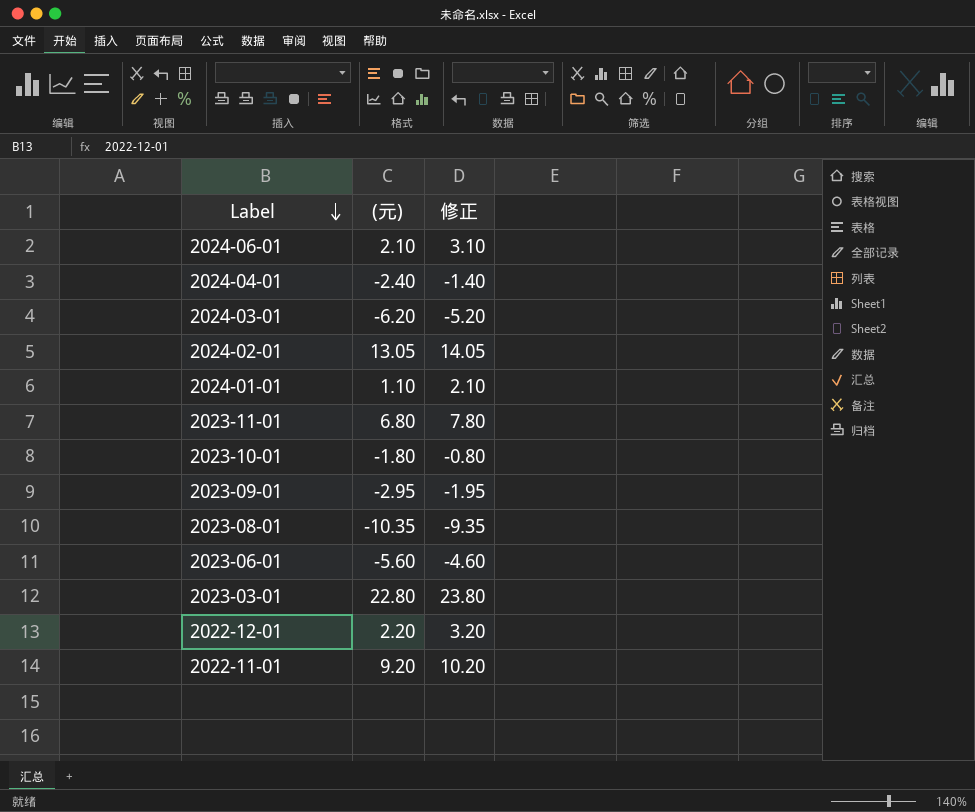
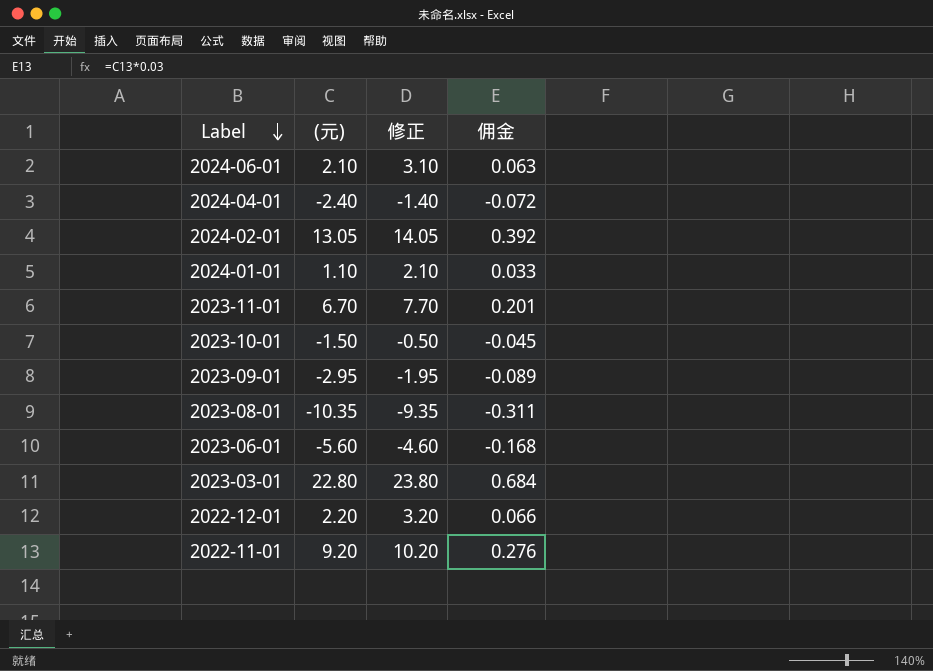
column 佣金 | formula: none -> [(元)] * 0.03
row 2024-03-01: -6.20 | -5.20 -> none
2023-11-01 | (元): 6.80 -> 6.70
2023-11-01 | 修正: 7.80 -> 7.70
2023-10-01 | (元): -1.80 -> -1.50
2023-10-01 | 修正: -0.80 -> -0.50

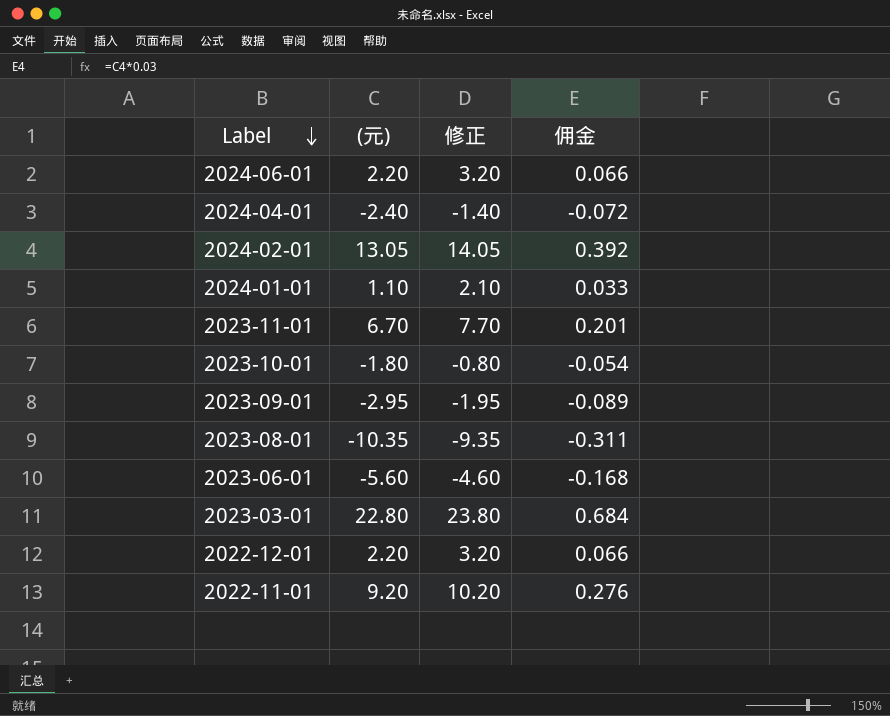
2024-06-01 | (元): 2.10 -> 2.20
2024-06-01 | 修正: 3.10 -> 3.20
2024-06-01 | 佣金: 0.063 -> 0.066
2023-10-01 | (元): -1.50 -> -1.80
2023-10-01 | 修正: -0.50 -> -0.80
2023-10-01 | 佣金: -0.045 -> -0.054

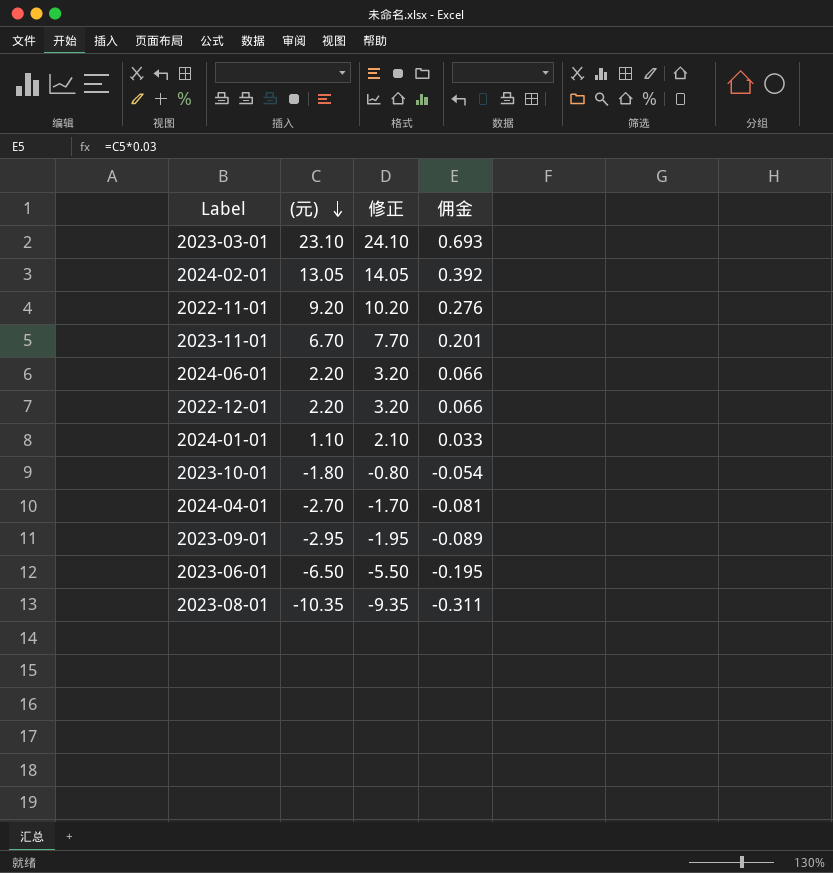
row order: Label descending -> (元) descending
2023-03-01 | (元): 22.80 -> 23.10
2023-03-01 | 修正: 23.80 -> 24.10
2023-03-01 | 佣金: 0.684 -> 0.693
2024-04-01 | (元): -2.40 -> -2.70
2024-04-01 | 修正: -1.40 -> -1.70
2024-04-01 | 佣金: -0.072 -> -0.081
2023-06-01 | (元): -5.60 -> -6.50
2023-06-01 | 修正: -4.60 -> -5.50
2023-06-01 | 佣金: -0.168 -> -0.195

